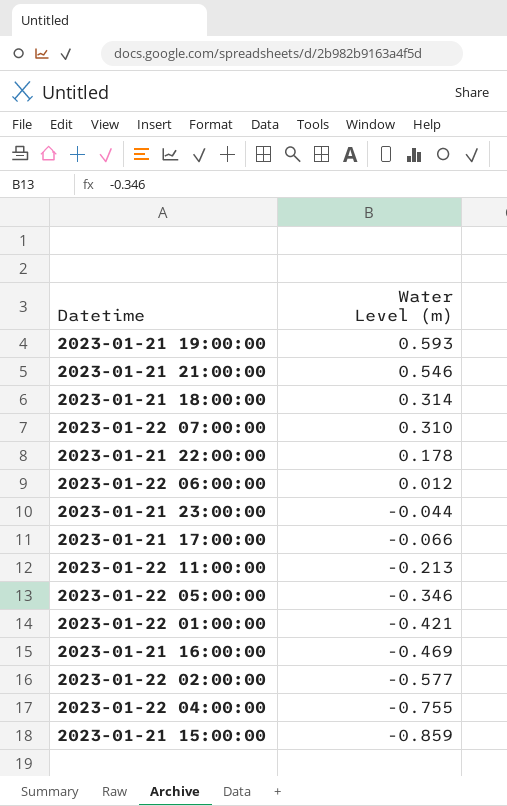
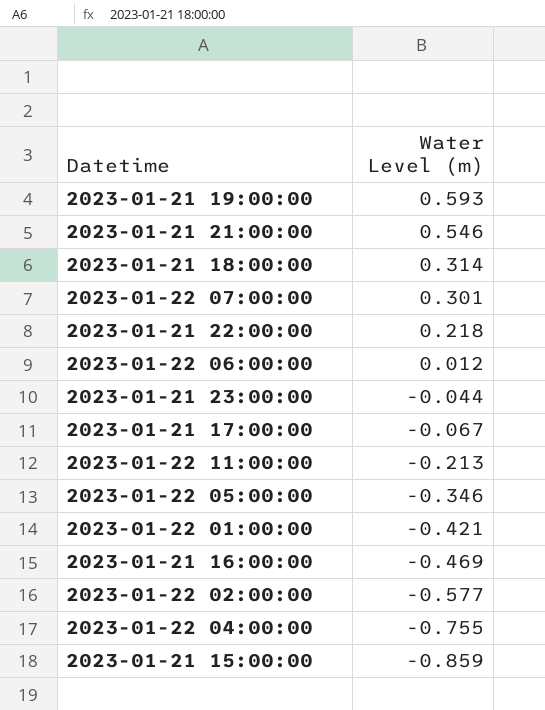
2023-01-22 07:00:00 | Water Level (m): 0.310 -> 0.301
2023-01-21 22:00:00 | Water Level (m): 0.178 -> 0.218
2023-01-21 17:00:00 | Water Level (m): -0.066 -> -0.067

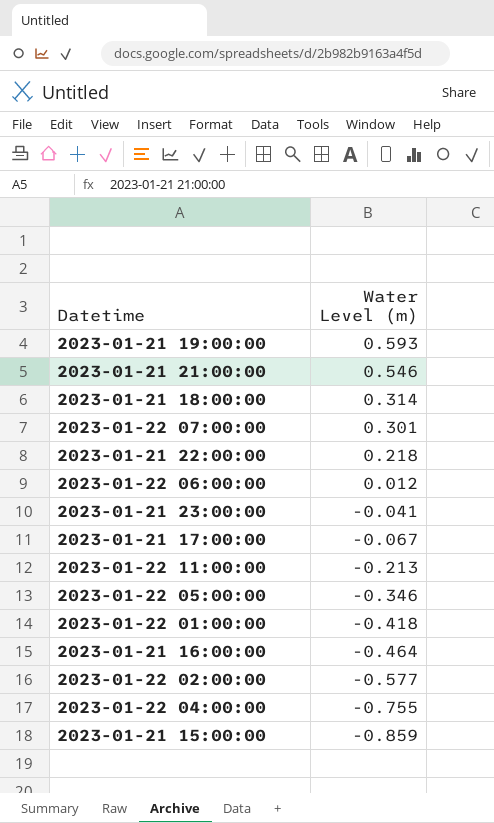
2023-01-21 23:00:00 | Water Level (m): -0.044 -> -0.041
2023-01-22 01:00:00 | Water Level (m): -0.421 -> -0.418
2023-01-21 16:00:00 | Water Level (m): -0.469 -> -0.464

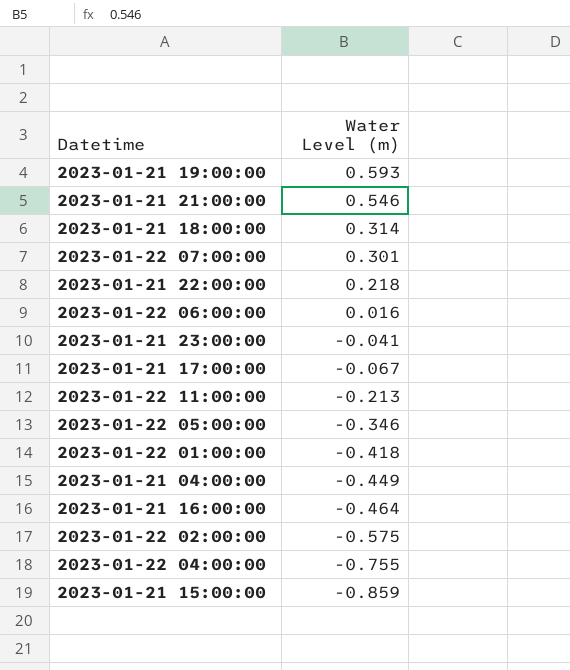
2023-01-22 06:00:00 | Water Level (m): 0.012 -> 0.016
row 2023-01-21 04:00:00: none -> -0.449
2023-01-22 02:00:00 | Water Level (m): -0.577 -> -0.575

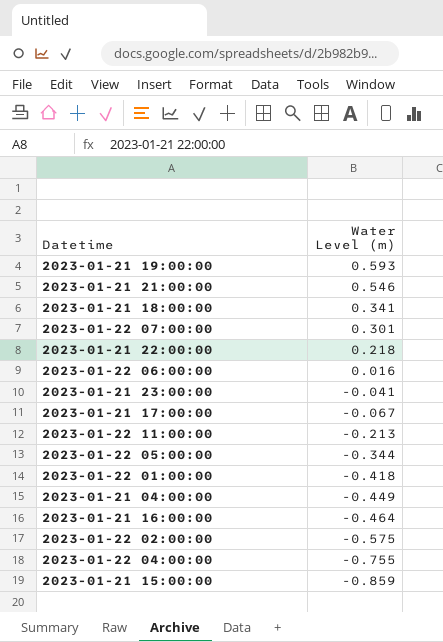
2023-01-21 18:00:00 | Water Level (m): 0.314 -> 0.341
2023-01-22 05:00:00 | Water Level (m): -0.346 -> -0.344

